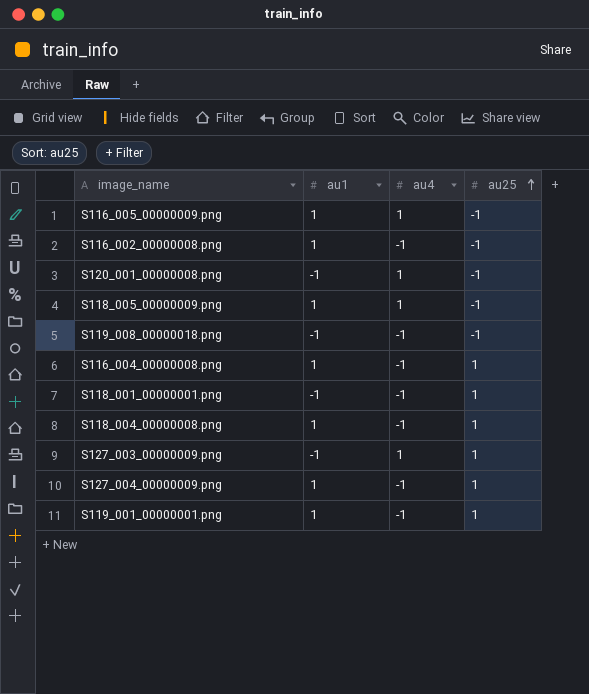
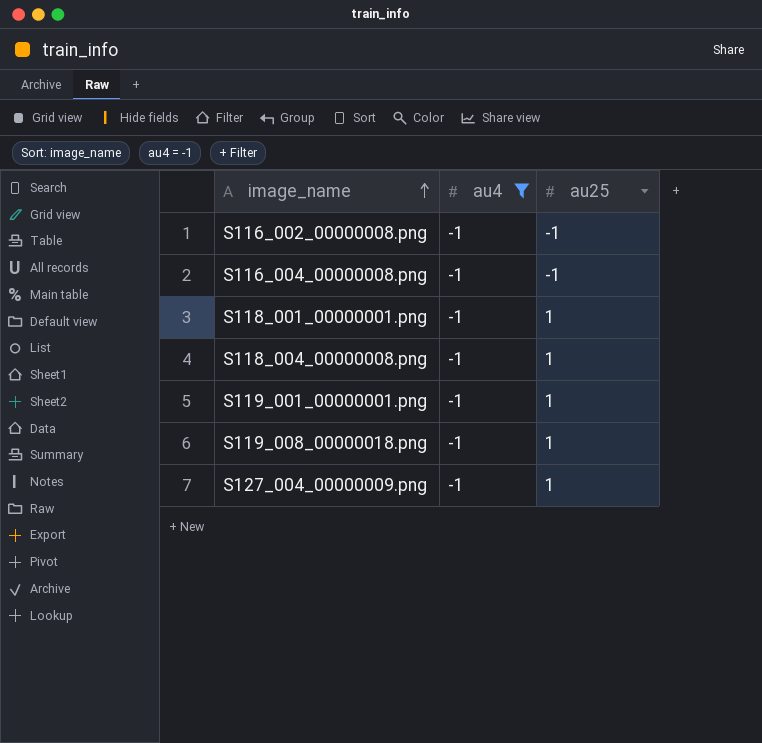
filter: none -> au4 = -1
row order: au25 ascending -> image_name ascending
column au1 | position: 2 -> none
S116_004_00000008.png | au25: 1 -> -1
S119_008_00000018.png | au25: -1 -> 1

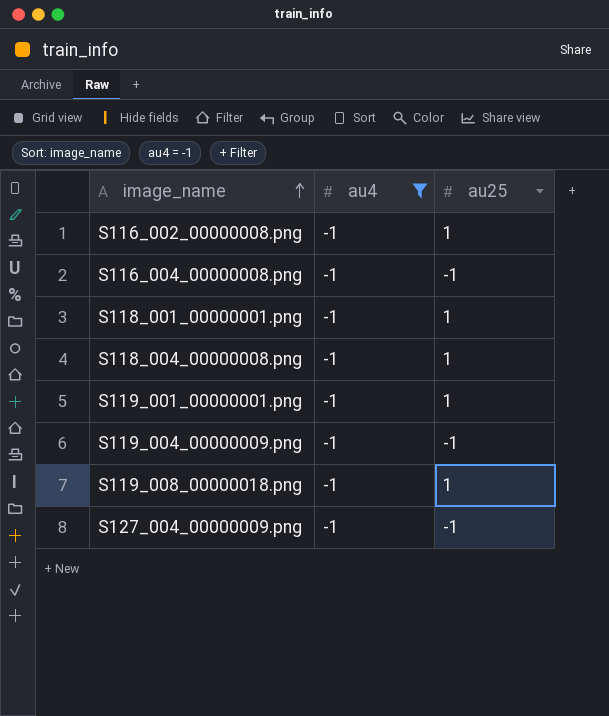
S116_002_00000008.png | au25: -1 -> 1
row S119_004_00000009.png: none -> -1 | -1
S127_004_00000009.png | au25: 1 -> -1

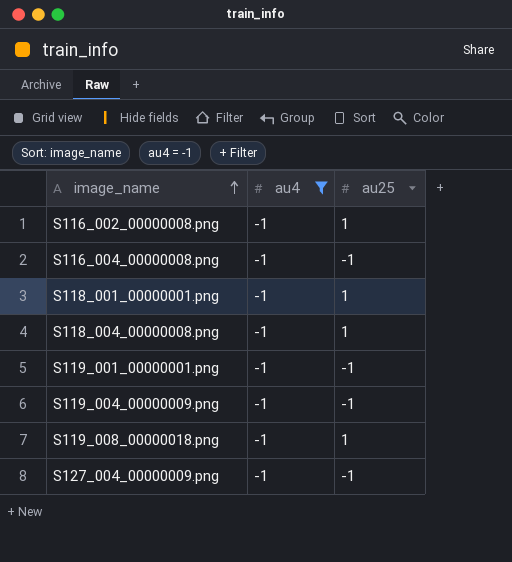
S119_001_00000001.png | au25: 1 -> -1

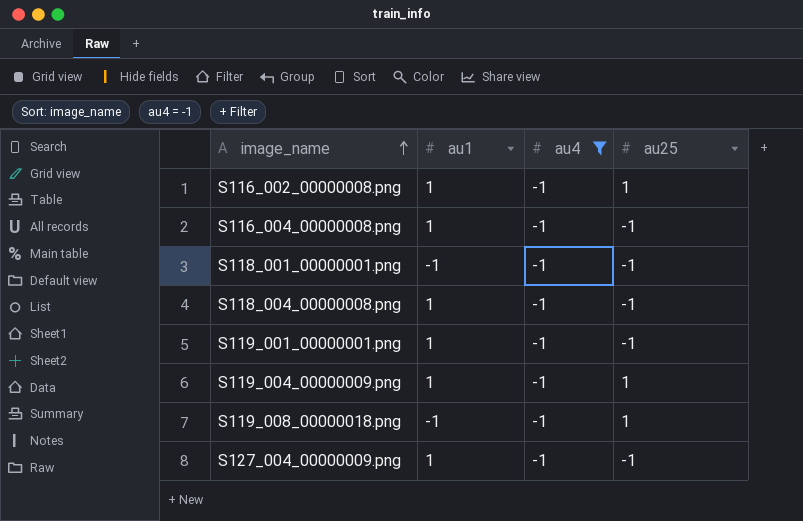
column au1 | position: none -> 2
S118_001_00000001.png | au25: 1 -> -1
S118_004_00000008.png | au25: 1 -> -1
S119_004_00000009.png | au25: -1 -> 1

